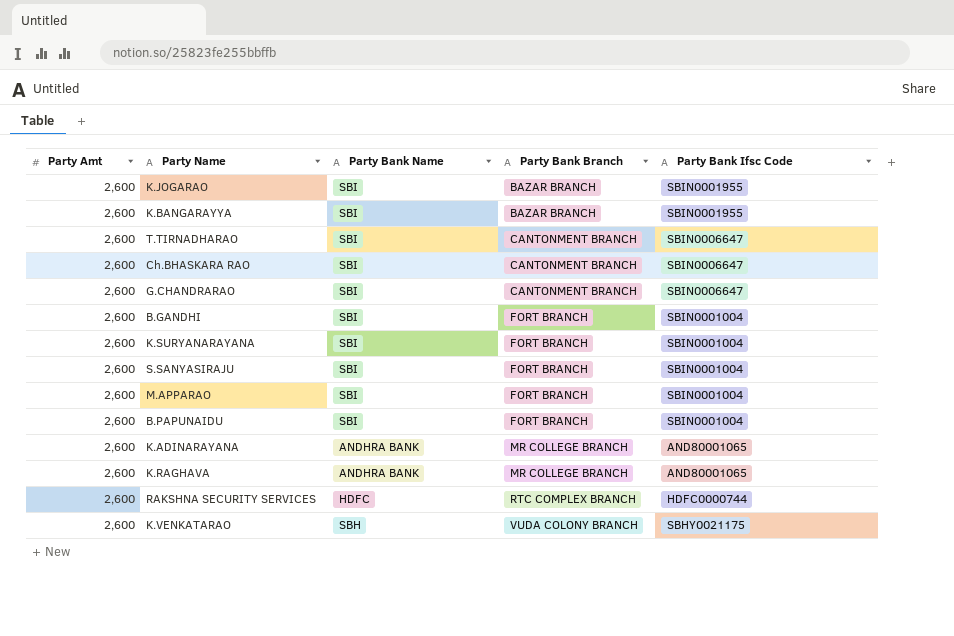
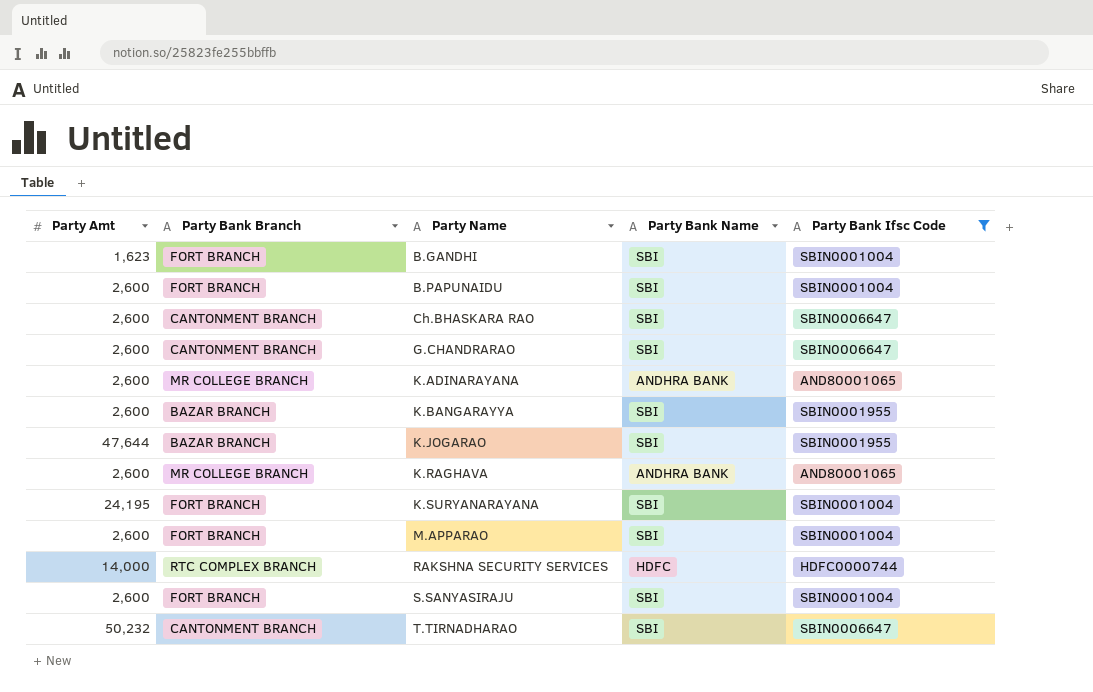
filter: none -> Party Bank Ifsc Code != SBHY0021175
row order: Party Bank Branch ascending -> Party Name ascending
column Party Bank Branch | position: 4 -> 2
B.GANDHI | Party Amt: 2,600 -> 1,623
K.JOGARAO | Party Amt: 2,600 -> 47,644
K.SURYANARAYANA | Party Amt: 2,600 -> 24,195
RAKSHNA SECURITY SERVICES | Party Amt: 2,600 -> 14,000
T.TIRNADHARAO | Party Amt: 2,600 -> 50,232

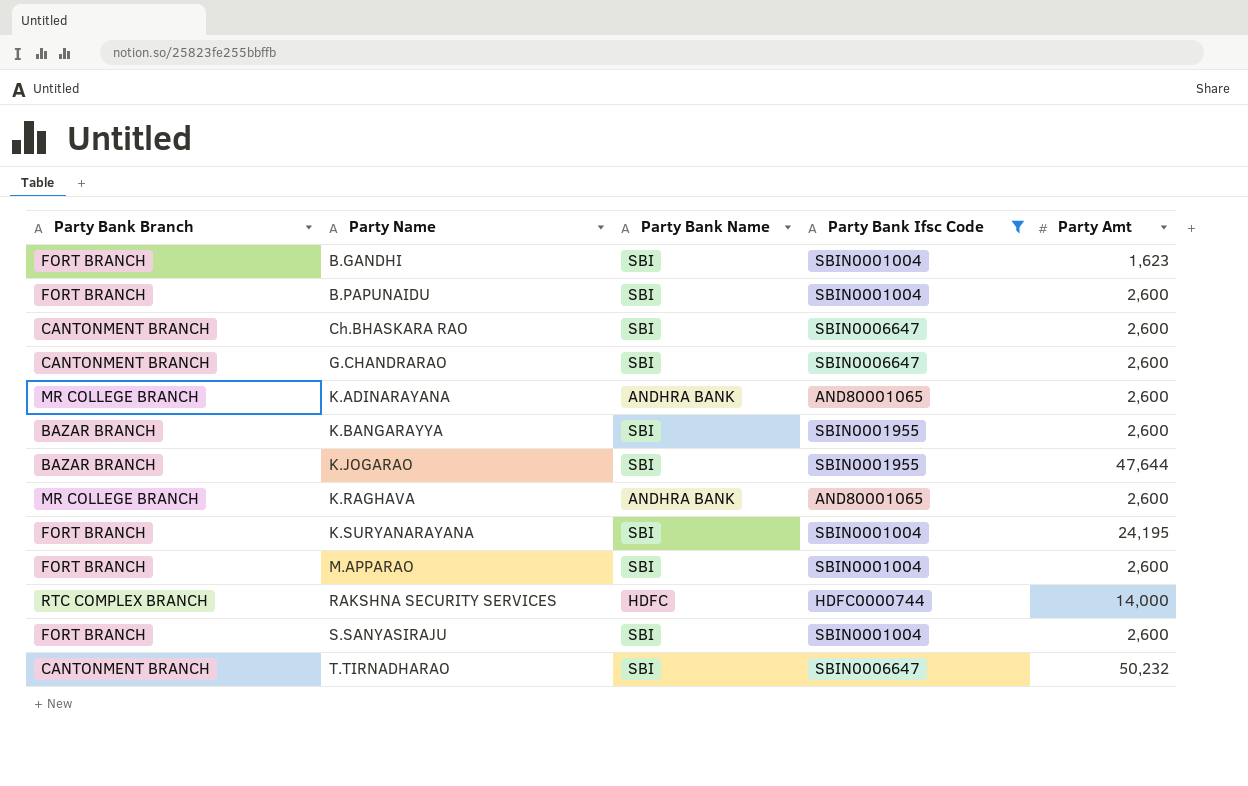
column Party Amt | position: 1 -> 5

